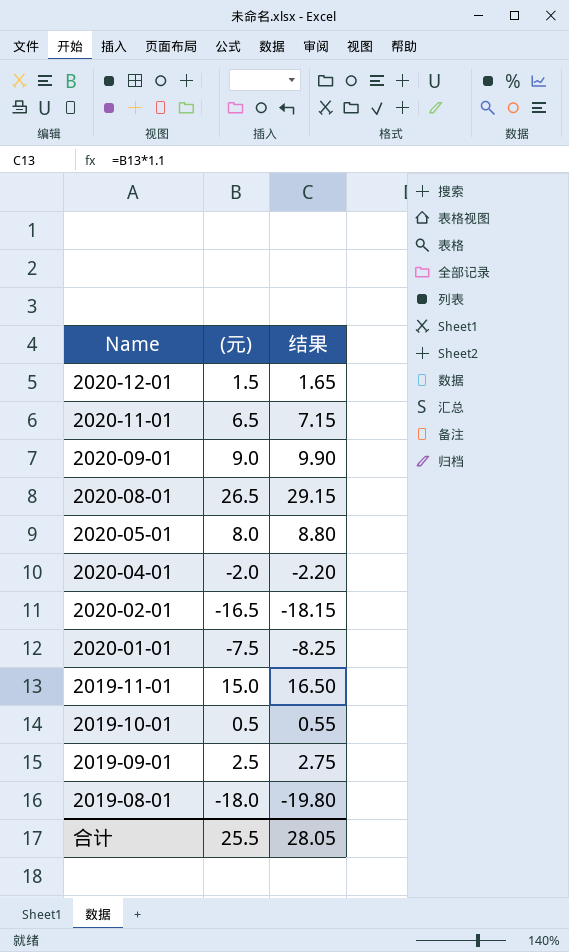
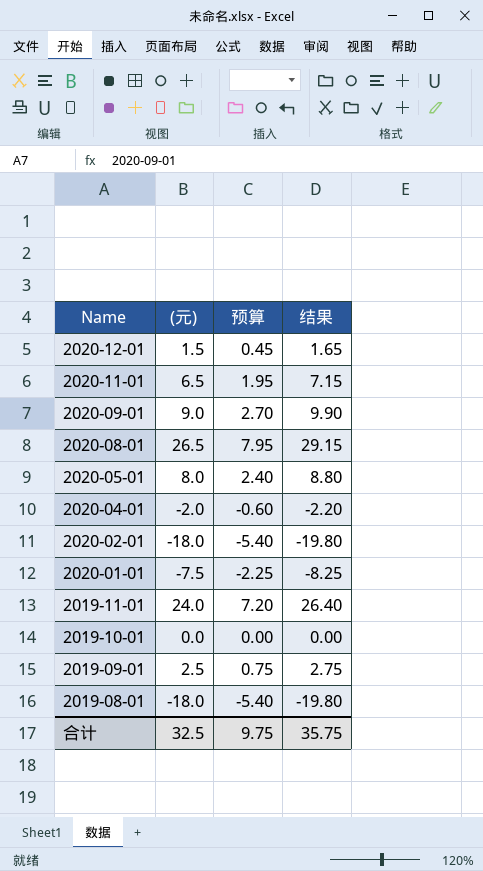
column 预算 | formula: none -> [(元)] * 0.3
2020-02-01 | (元): -16.5 -> -18.0
2020-02-01 | 结果: -18.15 -> -19.80
2019-11-01 | (元): 15.0 -> 24.0
2019-11-01 | 结果: 16.50 -> 26.40
2019-10-01 | (元): 0.5 -> 0.0
2019-10-01 | 结果: 0.55 -> 0.00
合计 | (元): 25.5 -> 32.5
合计 | 结果: 28.05 -> 35.75

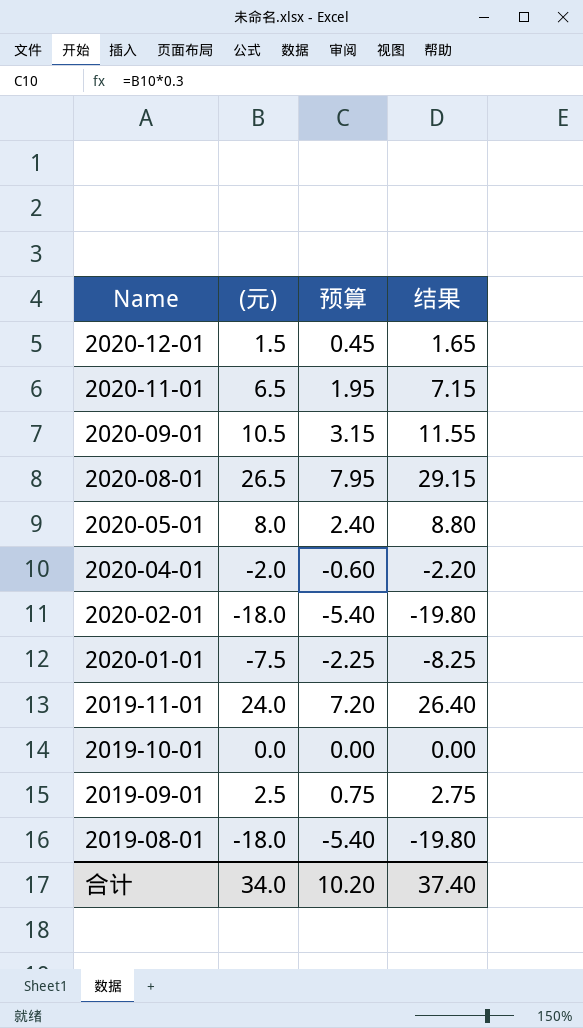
2020-09-01 | (元): 9.0 -> 10.5
2020-09-01 | 预算: 2.70 -> 3.15
2020-09-01 | 结果: 9.90 -> 11.55
合计 | (元): 32.5 -> 34.0
合计 | 预算: 9.75 -> 10.20
合计 | 结果: 35.75 -> 37.40

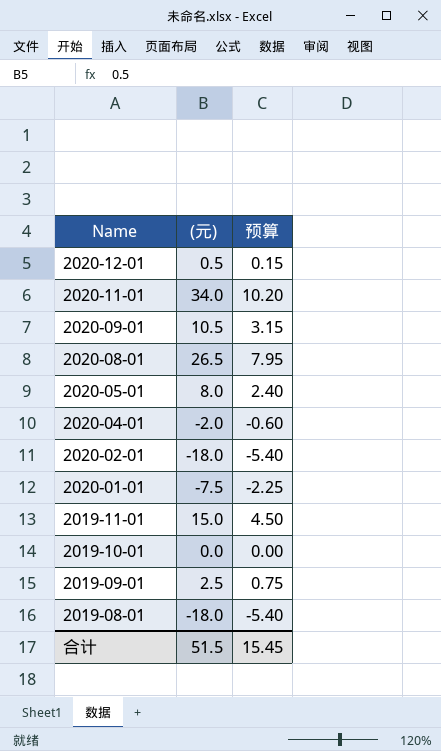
column 结果 | formula: [(元)] * 1.1 -> none
2020-12-01 | (元): 1.5 -> 0.5
2020-12-01 | 预算: 0.45 -> 0.15
2020-11-01 | (元): 6.5 -> 34.0
2020-11-01 | 预算: 1.95 -> 10.20
2019-11-01 | (元): 24.0 -> 15.0
2019-11-01 | 预算: 7.20 -> 4.50
合计 | (元): 34.0 -> 51.5
合计 | 预算: 10.20 -> 15.45

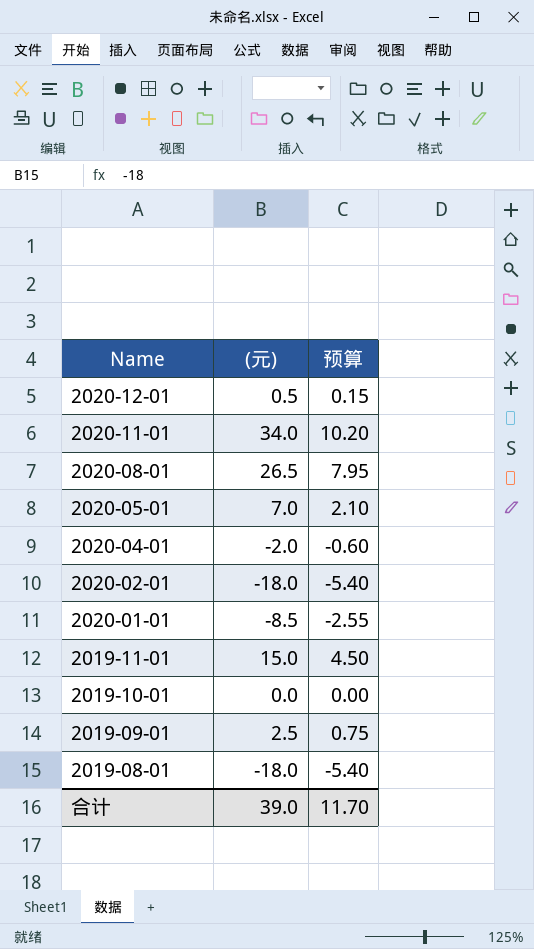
row 2020-09-01: 10.5 | 3.15 -> none
2020-05-01 | (元): 8.0 -> 7.0
2020-05-01 | 预算: 2.40 -> 2.10
2020-01-01 | (元): -7.5 -> -8.5
2020-01-01 | 预算: -2.25 -> -2.55
合计 | (元): 51.5 -> 39.0
合计 | 预算: 15.45 -> 11.70

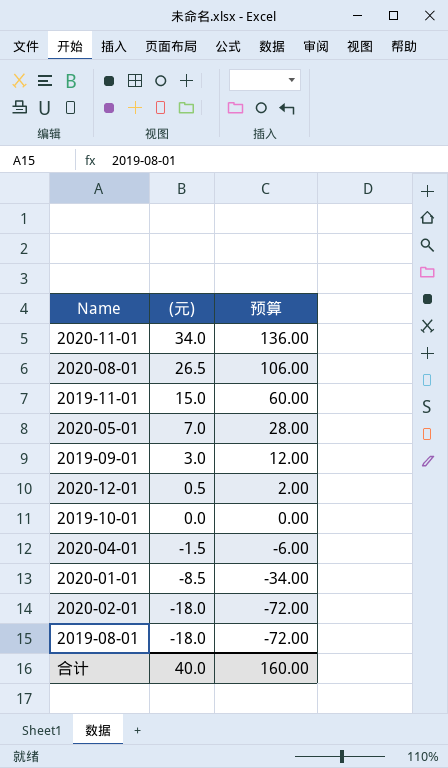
row order: Name descending -> (元) descending
column 预算 | formula: [(元)] * 0.3 -> [(元)] * 4
2019-09-01 | (元): 2.5 -> 3.0
2020-04-01 | (元): -2.0 -> -1.5
合计 | (元): 39.0 -> 40.0
合计 | 预算: 11.70 -> 160.00

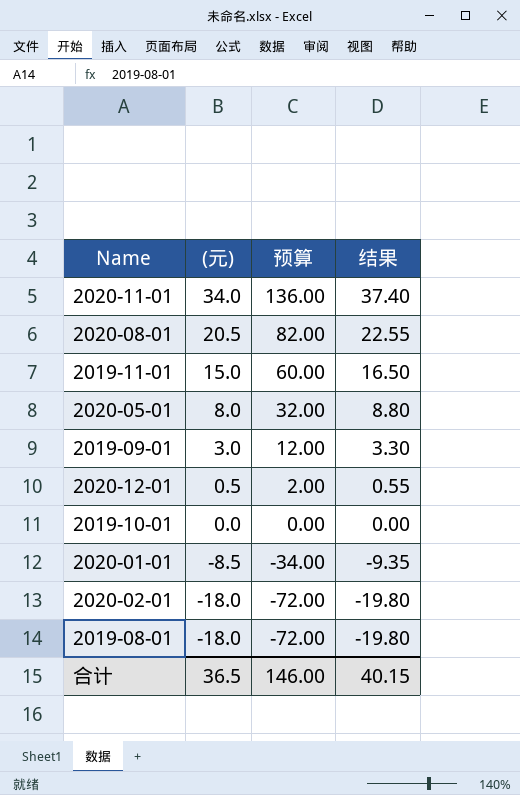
column 结果 | formula: none -> [(元)] * 1.1
row 2020-04-01: -1.5 | -6.00 -> none
2020-08-01 | (元): 26.5 -> 20.5
2020-08-01 | 预算: 106.00 -> 82.00
2020-05-01 | (元): 7.0 -> 8.0
2020-05-01 | 预算: 28.00 -> 32.00
合计 | (元): 40.0 -> 36.5
合计 | 预算: 160.00 -> 146.00

